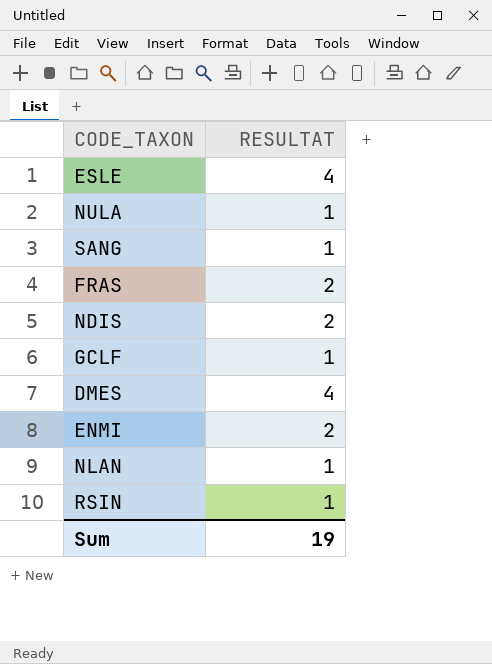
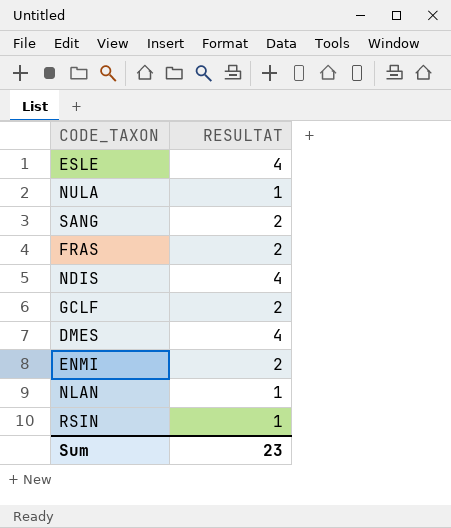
SANG | RESULTAT: 1 -> 2
NDIS | RESULTAT: 2 -> 4
GCLF | RESULTAT: 1 -> 2
Sum | RESULTAT: 19 -> 23

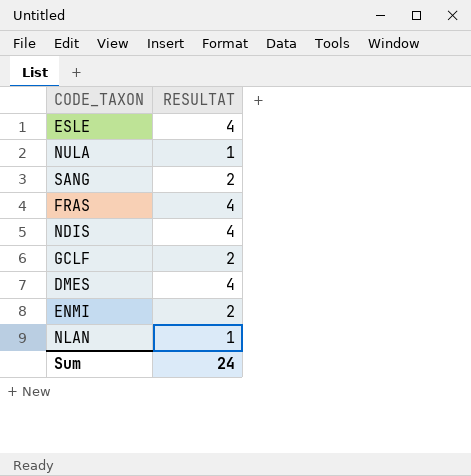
row RSIN: 1 -> none
FRAS | RESULTAT: 2 -> 4
Sum | RESULTAT: 23 -> 24

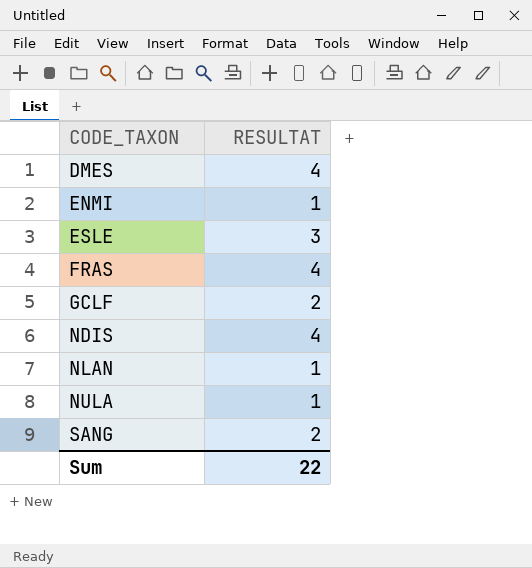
row order: none -> CODE_TAXON ascending
ENMI | RESULTAT: 2 -> 1
ESLE | RESULTAT: 4 -> 3
Sum | RESULTAT: 24 -> 22

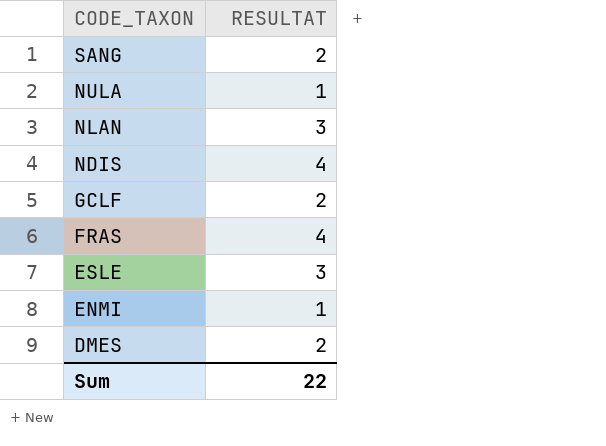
row order: CODE_TAXON ascending -> CODE_TAXON descending
NLAN | RESULTAT: 1 -> 3
DMES | RESULTAT: 4 -> 2

